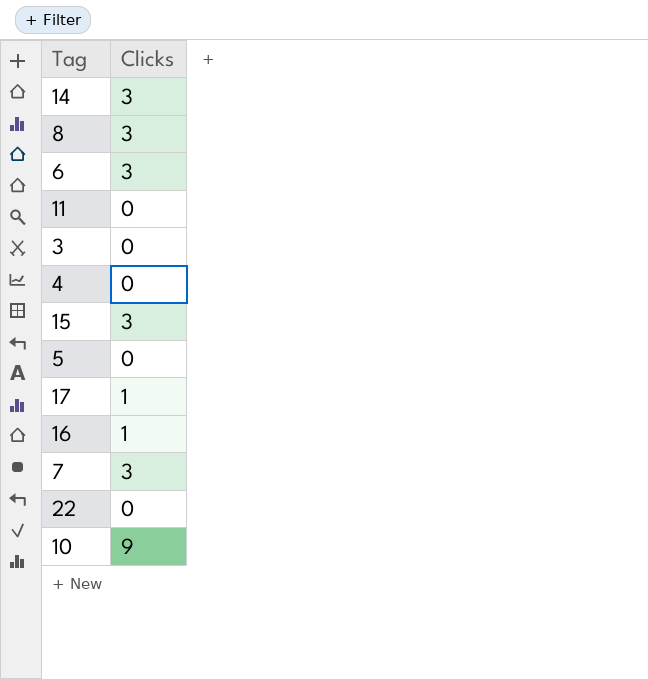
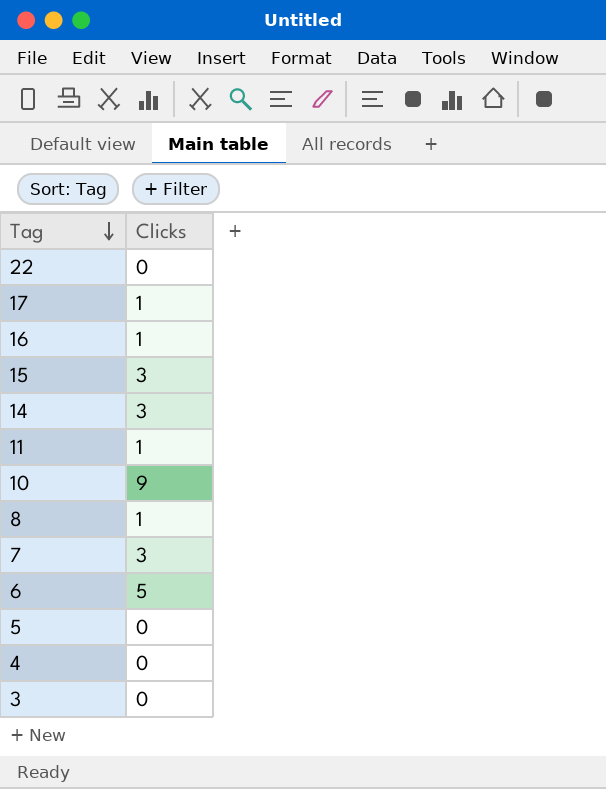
row order: none -> Tag descending
11 | Clicks: 0 -> 1
8 | Clicks: 3 -> 1
6 | Clicks: 3 -> 5

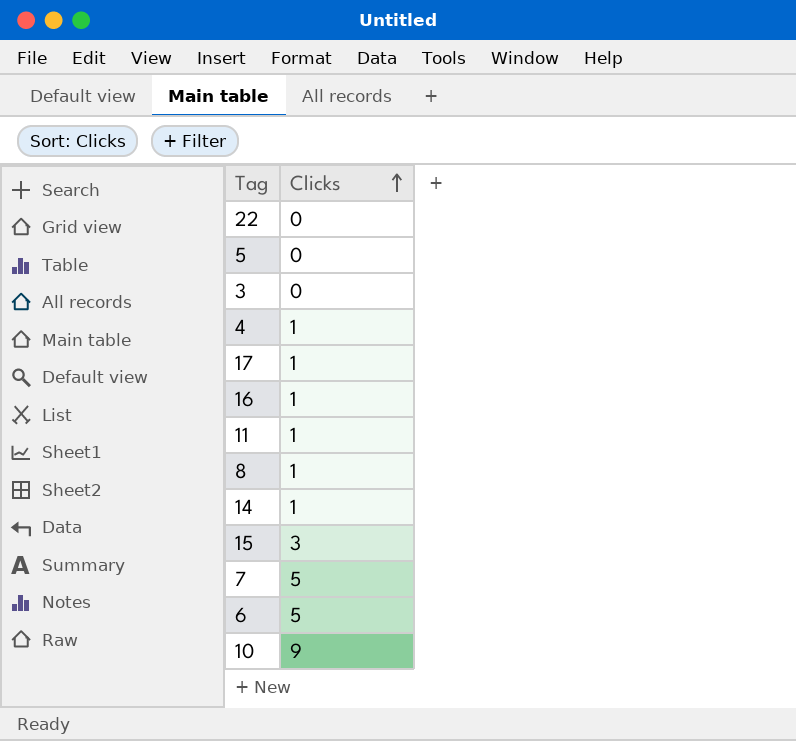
row order: Tag descending -> Clicks ascending
4 | Clicks: 0 -> 1
14 | Clicks: 3 -> 1
7 | Clicks: 3 -> 5

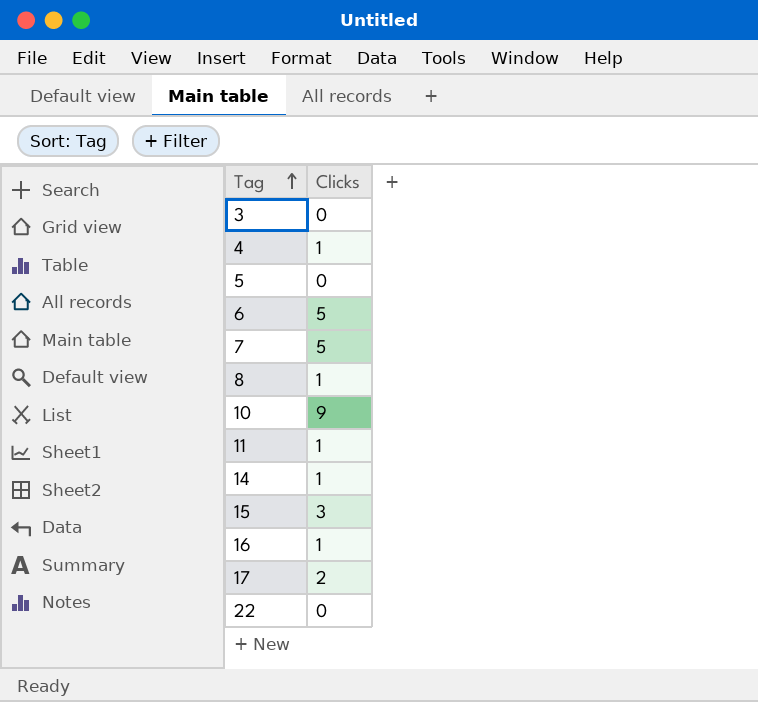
row order: Clicks ascending -> Tag ascending
17 | Clicks: 1 -> 2

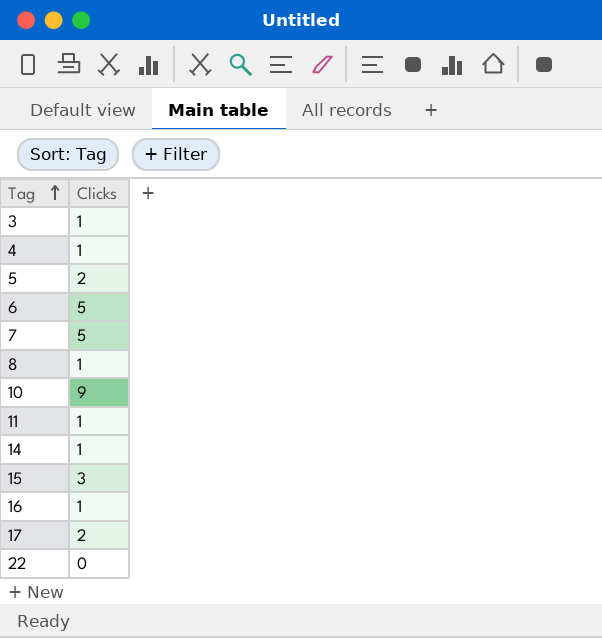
3 | Clicks: 0 -> 1
5 | Clicks: 0 -> 2

